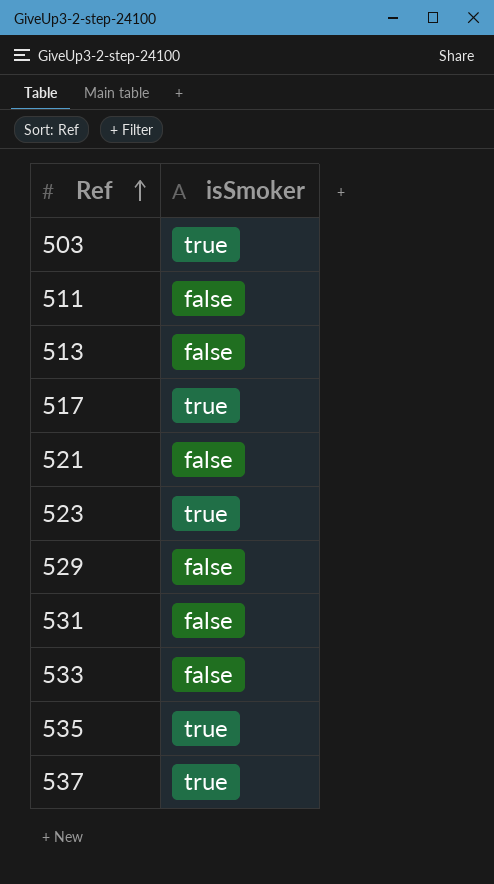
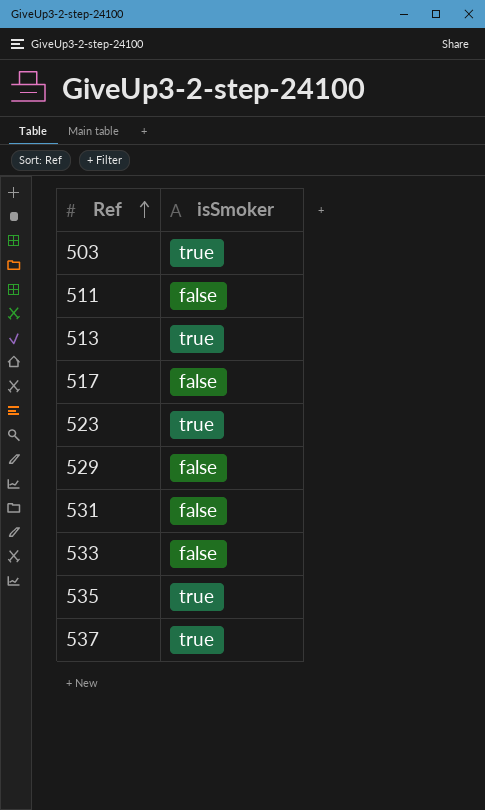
row 521: false -> none
513 | isSmoker: false -> true
517 | isSmoker: true -> false

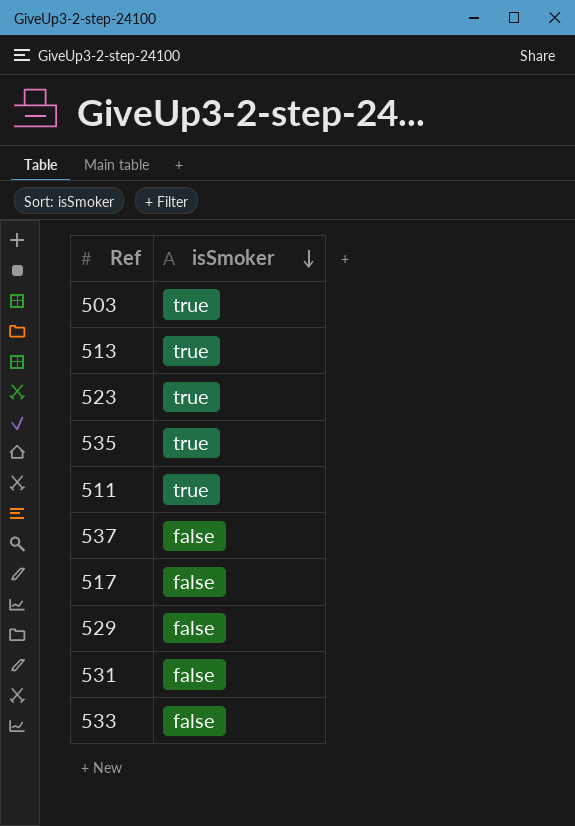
row order: Ref ascending -> isSmoker descending
511 | isSmoker: false -> true
537 | isSmoker: true -> false

